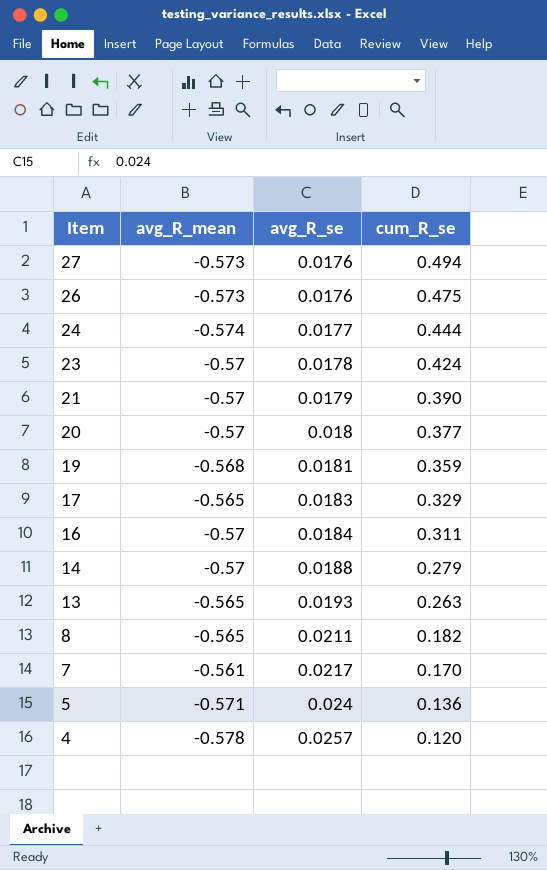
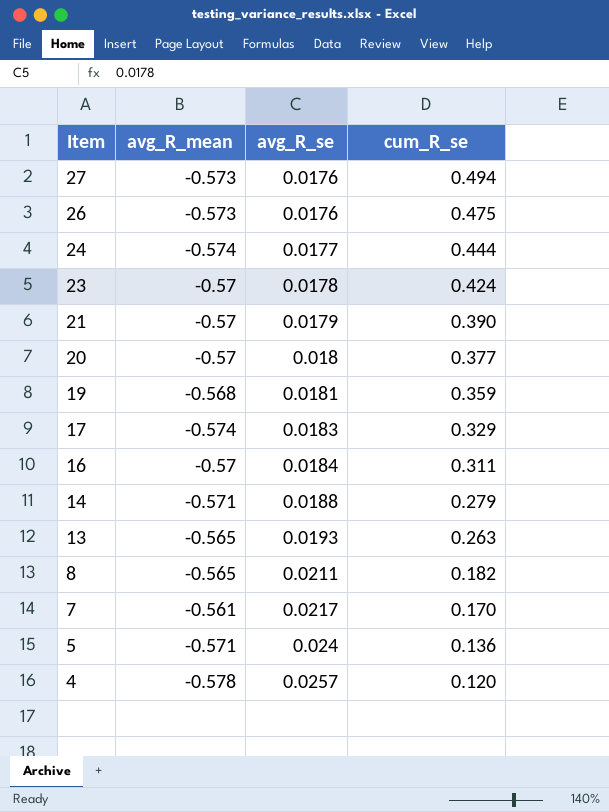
17 | avg_R_mean: -0.565 -> -0.574
14 | avg_R_mean: -0.57 -> -0.571

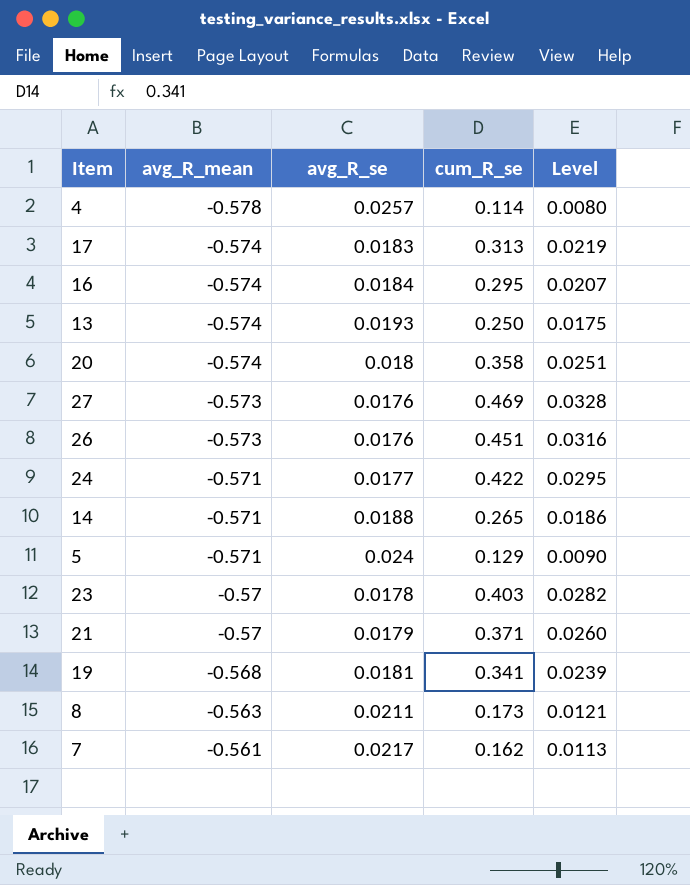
row order: Item descending -> avg_R_mean ascending
column Level | formula: none -> [cum_R_se] * 0.07
4 | cum_R_se: 0.120 -> 0.114
17 | cum_R_se: 0.329 -> 0.313
16 | avg_R_mean: -0.57 -> -0.574
16 | cum_R_se: 0.311 -> 0.295
13 | avg_R_mean: -0.565 -> -0.574
13 | cum_R_se: 0.263 -> 0.250
20 | avg_R_mean: -0.57 -> -0.574
20 | cum_R_se: 0.377 -> 0.358
27 | cum_R_se: 0.494 -> 0.469
26 | cum_R_se: 0.475 -> 0.451
24 | avg_R_mean: -0.574 -> -0.571
24 | cum_R_se: 0.444 -> 0.422
14 | cum_R_se: 0.279 -> 0.265
5 | cum_R_se: 0.136 -> 0.129
23 | cum_R_se: 0.424 -> 0.403
21 | cum_R_se: 0.390 -> 0.371
19 | cum_R_se: 0.359 -> 0.341
8 | avg_R_mean: -0.565 -> -0.563
8 | cum_R_se: 0.182 -> 0.173
7 | cum_R_se: 0.170 -> 0.162

